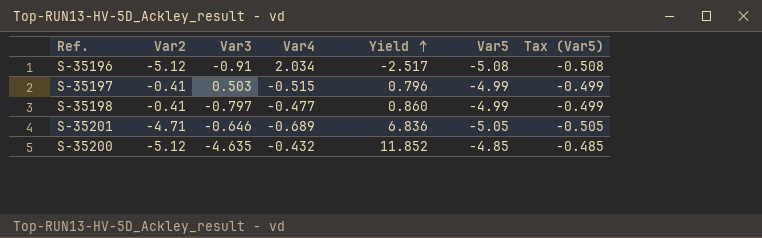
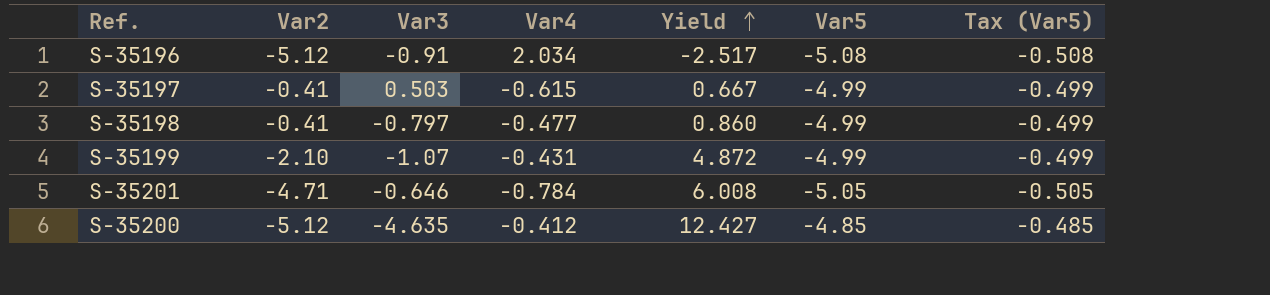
S-35197 | Var4: -0.515 -> -0.615
S-35197 | Yield: 0.796 -> 0.667
row S-35199: none -> -2.10 | -1.07 | -0.431 | 4.872 | -4.99 | -0.499
S-35201 | Var4: -0.689 -> -0.784
S-35201 | Yield: 6.836 -> 6.008
S-35200 | Var4: -0.432 -> -0.412
S-35200 | Yield: 11.852 -> 12.427

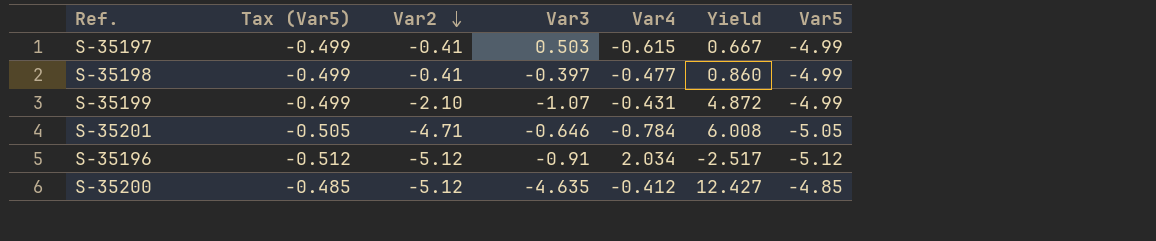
row order: Yield ascending -> Var2 descending
column Tax (Var5) | position: 7 -> 2
S-35198 | Var3: -0.797 -> -0.397
S-35196 | Tax (Var5): -0.508 -> -0.512
S-35196 | Var5: -5.08 -> -5.12

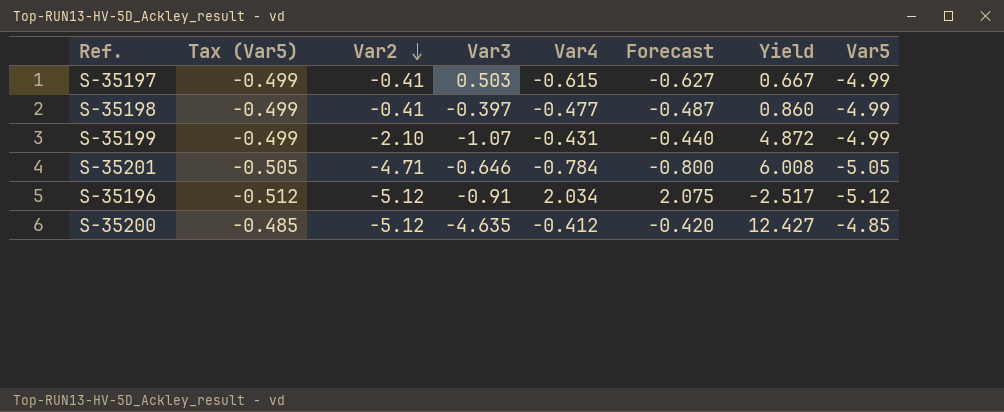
column Forecast | formula: none -> [Var4] * 1.02

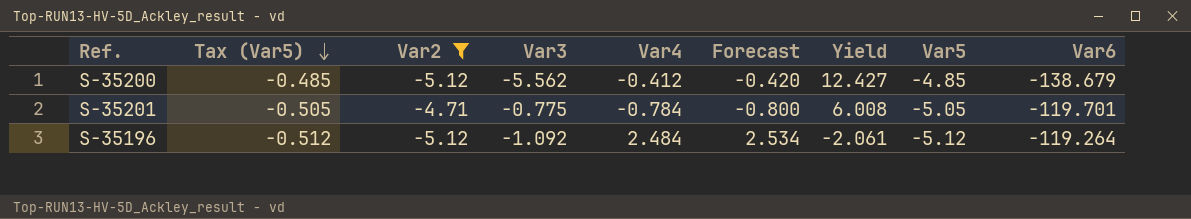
filter: none -> Var2 <= -4.71
row order: Var2 descending -> Tax (Var5) descending
column Var6 | position: none -> 9
S-35200 | Var3: -4.635 -> -5.562
S-35201 | Var3: -0.646 -> -0.775
S-35196 | Var3: -0.91 -> -1.092
S-35196 | Var4: 2.034 -> 2.484
S-35196 | Forecast: 2.075 -> 2.534
S-35196 | Yield: -2.517 -> -2.061

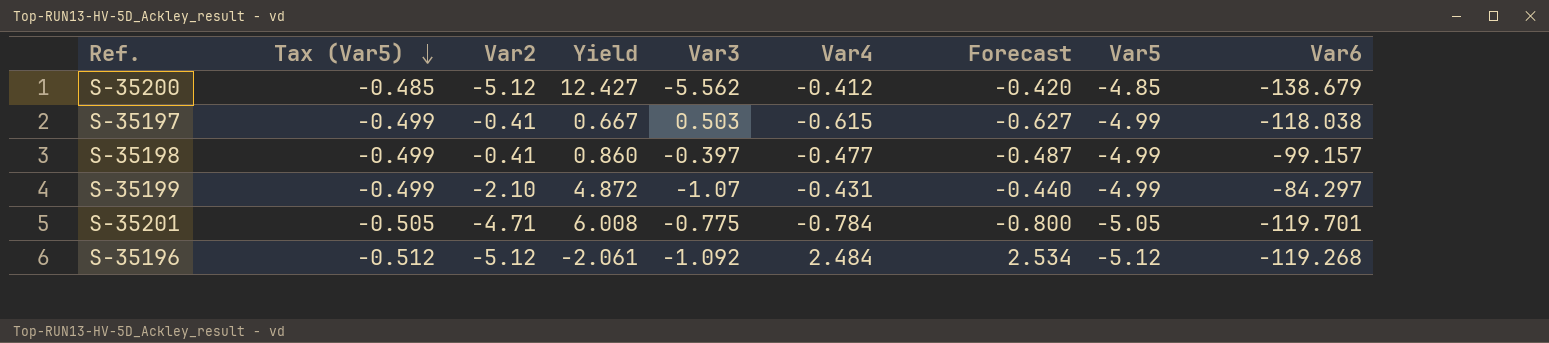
filter: Var2 <= -4.71 -> none
column Yield | position: 7 -> 4
S-35196 | Var6: -119.264 -> -119.268

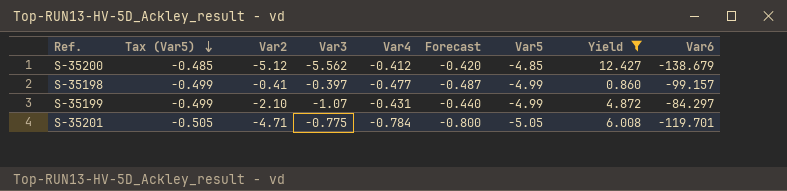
filter: none -> Yield >= 0.860
column Yield | position: 4 -> 8

